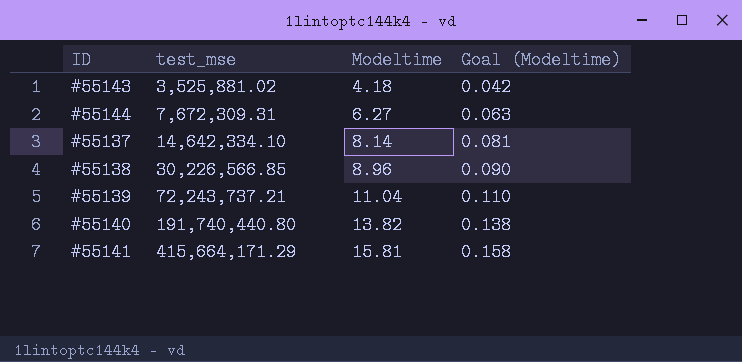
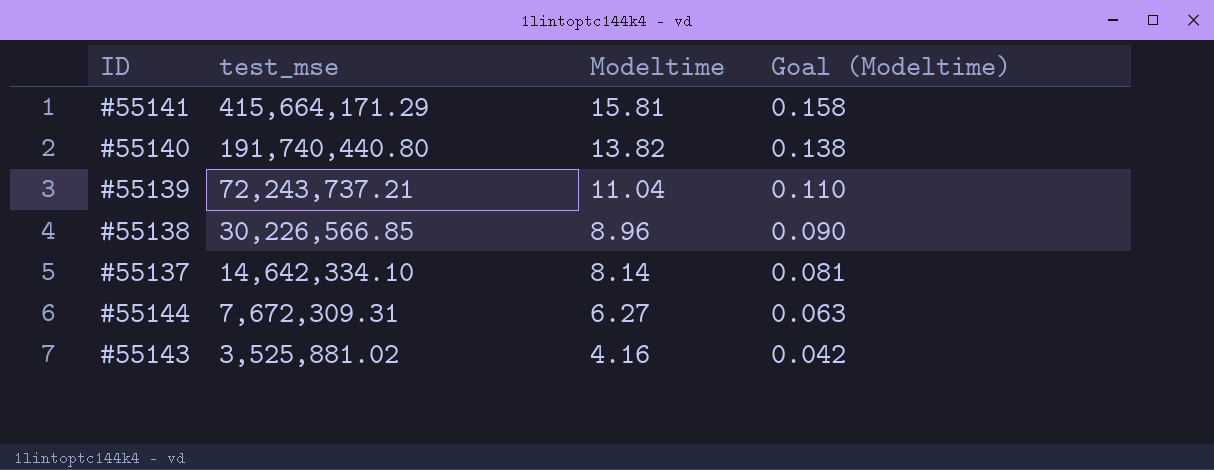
row order: test_mse ascending -> test_mse descending
#55143 | Modeltime: 4.18 -> 4.16

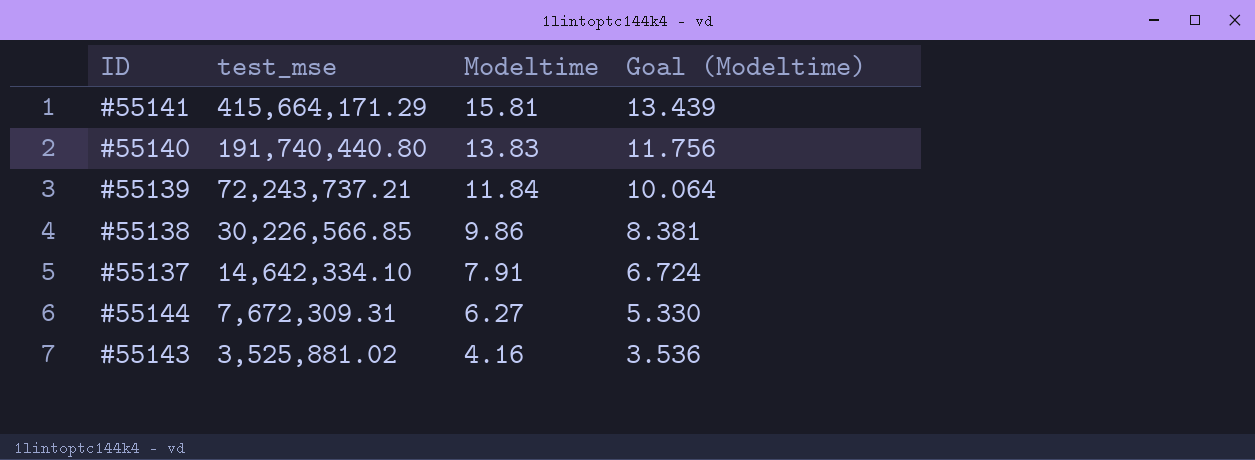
column Goal (Modeltime) | formula: [Modeltime] * 0.01 -> [Modeltime] * 0.85
#55140 | Modeltime: 13.82 -> 13.83
#55139 | Modeltime: 11.04 -> 11.84
#55138 | Modeltime: 8.96 -> 9.86
#55137 | Modeltime: 8.14 -> 7.91

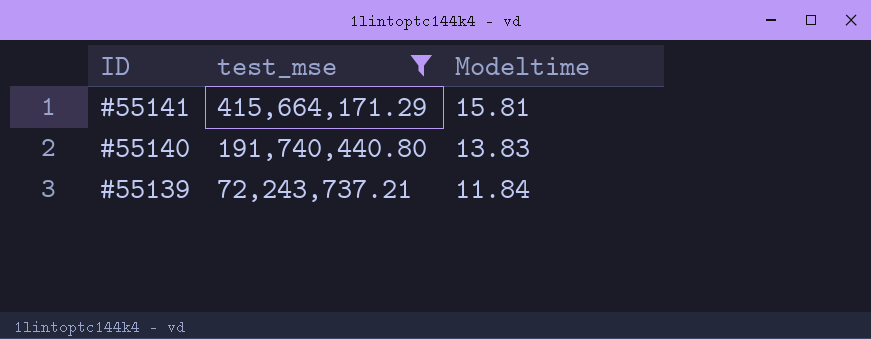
filter: none -> test_mse >= 72,243,737.21
column Goal (Modeltime) | formula: [Modeltime] * 0.85 -> none

